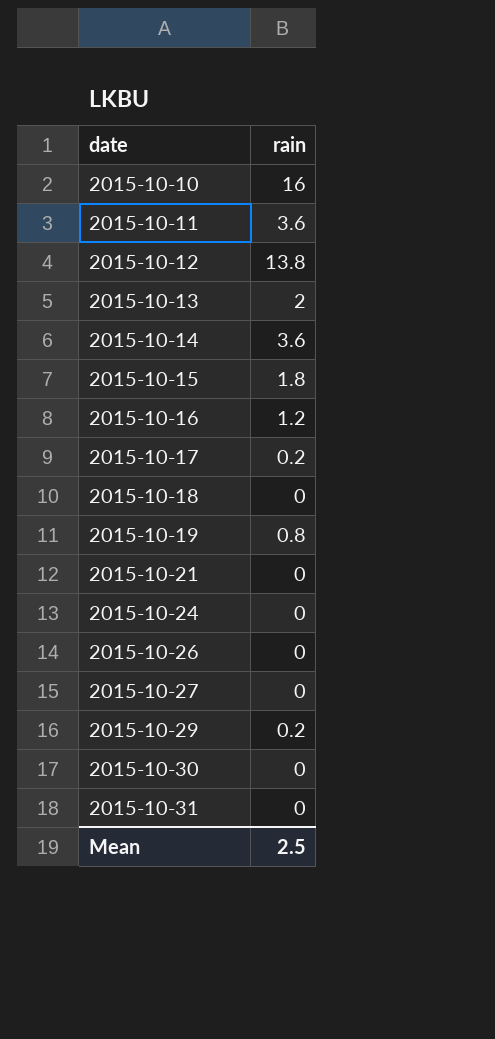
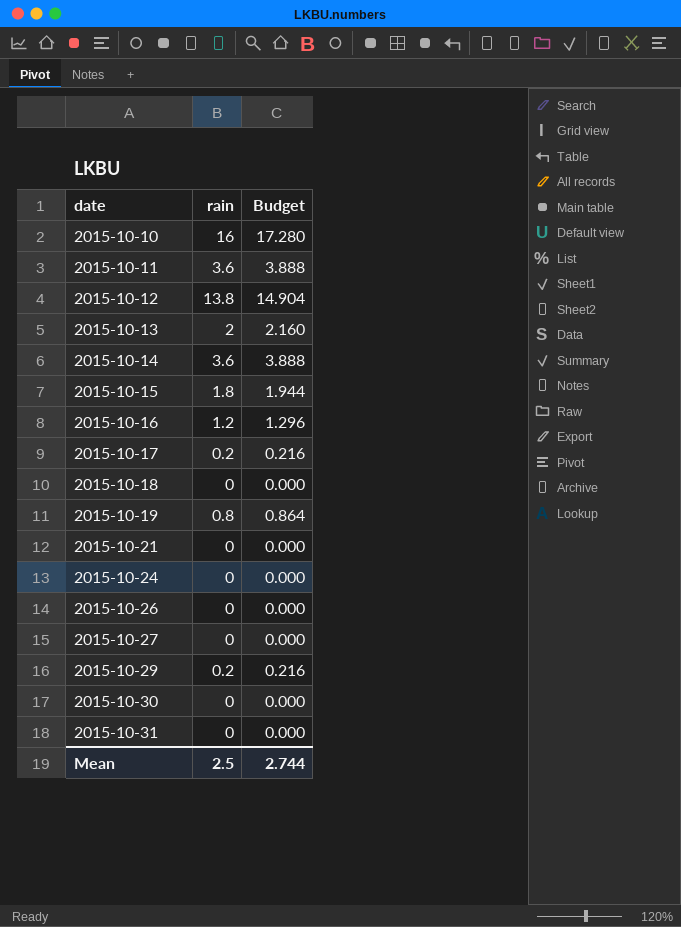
column Budget | formula: none -> [rain] * 1.08

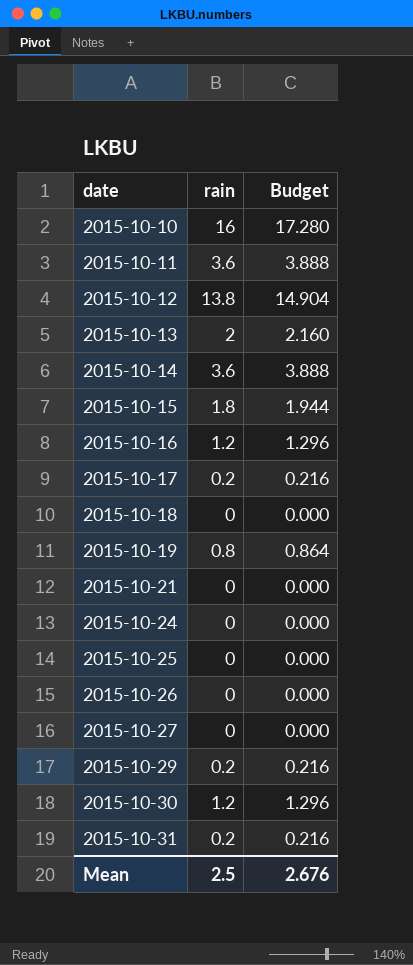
row 2015-10-25: none -> 0 | 0.000
2015-10-30 | rain: 0 -> 1.2
2015-10-30 | Budget: 0.000 -> 1.296
2015-10-31 | rain: 0 -> 0.2
2015-10-31 | Budget: 0.000 -> 0.216
Mean | Budget: 2.744 -> 2.676

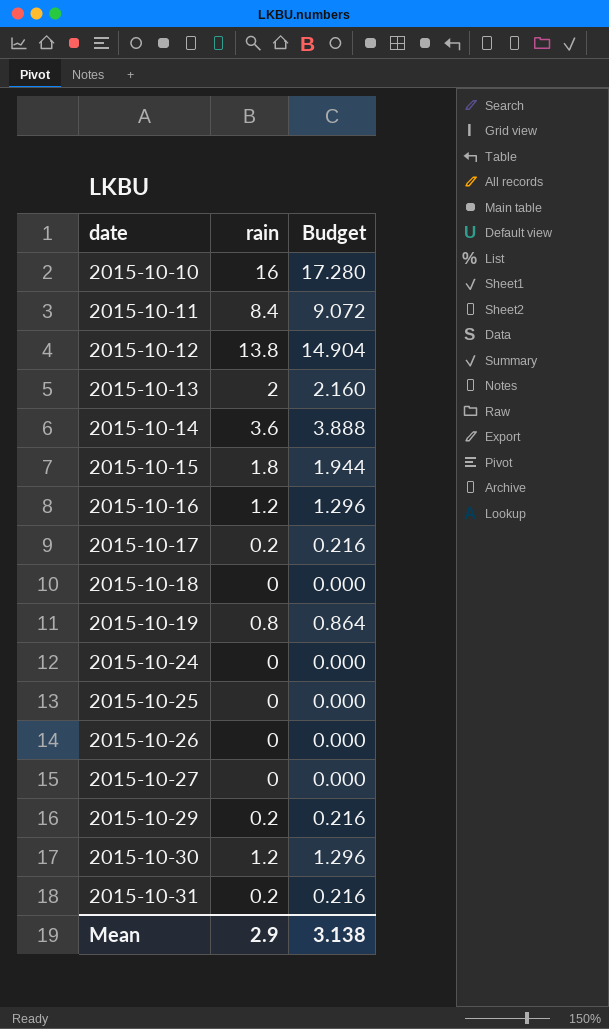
row 2015-10-21: 0 | 0.000 -> none
2015-10-11 | rain: 3.6 -> 8.4
2015-10-11 | Budget: 3.888 -> 9.072
Mean | rain: 2.5 -> 2.9
Mean | Budget: 2.676 -> 3.138

